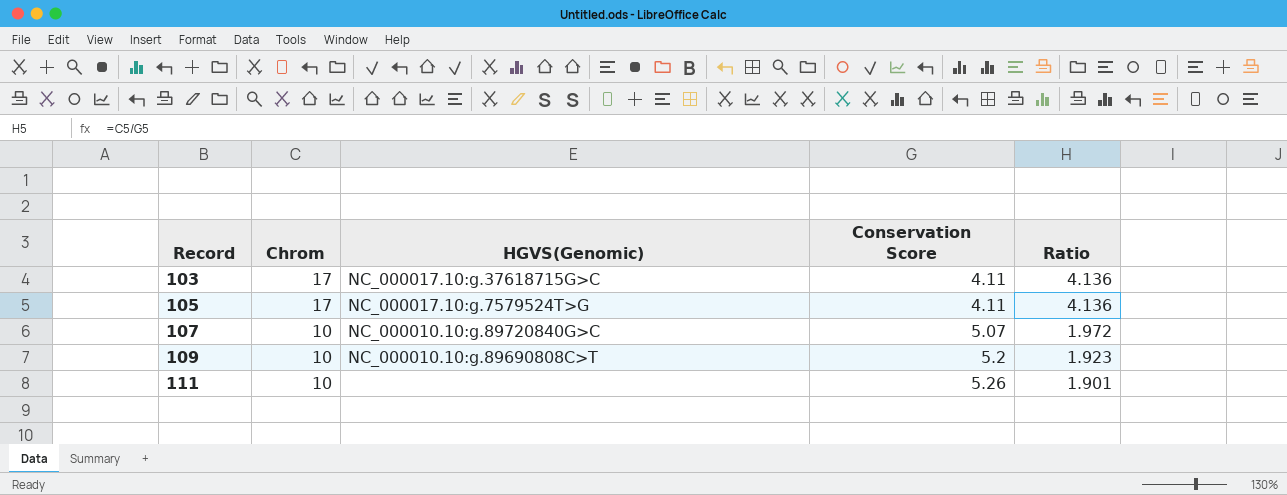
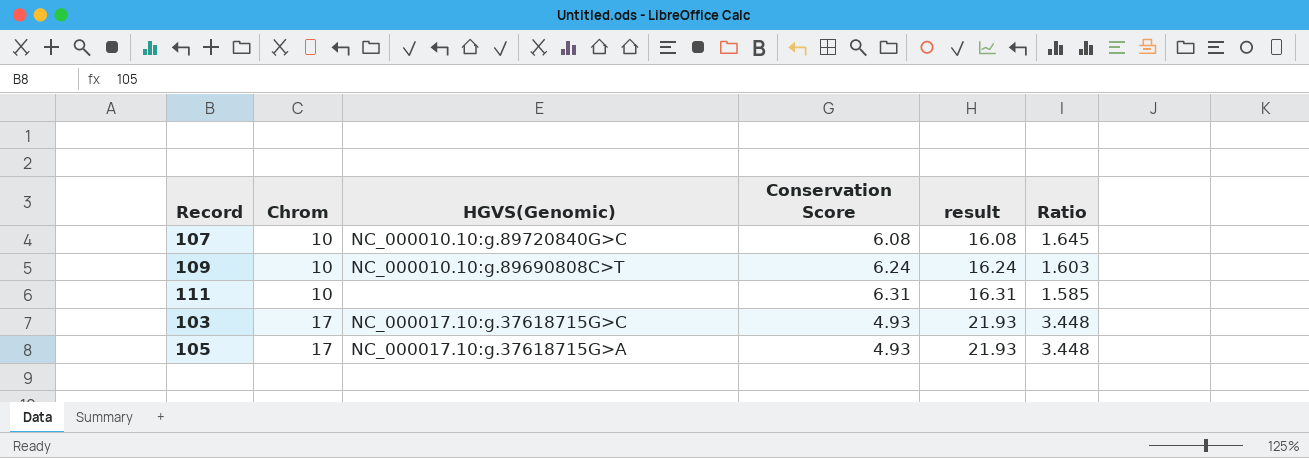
row order: Record ascending -> Chrom ascending
column result | formula: none -> [Chrom] + [Conservation Score]
107 | Conservation Score: 5.07 -> 6.08
107 | Ratio: 1.972 -> 1.645
109 | Conservation Score: 5.2 -> 6.24
109 | Ratio: 1.923 -> 1.603
111 | Conservation Score: 5.26 -> 6.31
111 | Ratio: 1.901 -> 1.585
103 | Conservation Score: 4.11 -> 4.93
103 | Ratio: 4.136 -> 3.448
105 | HGVS(Genomic): NC_000017.10:g.7579524T>G -> NC_000017.10:g.37618715G>A
105 | Conservation Score: 4.11 -> 4.93
105 | Ratio: 4.136 -> 3.448

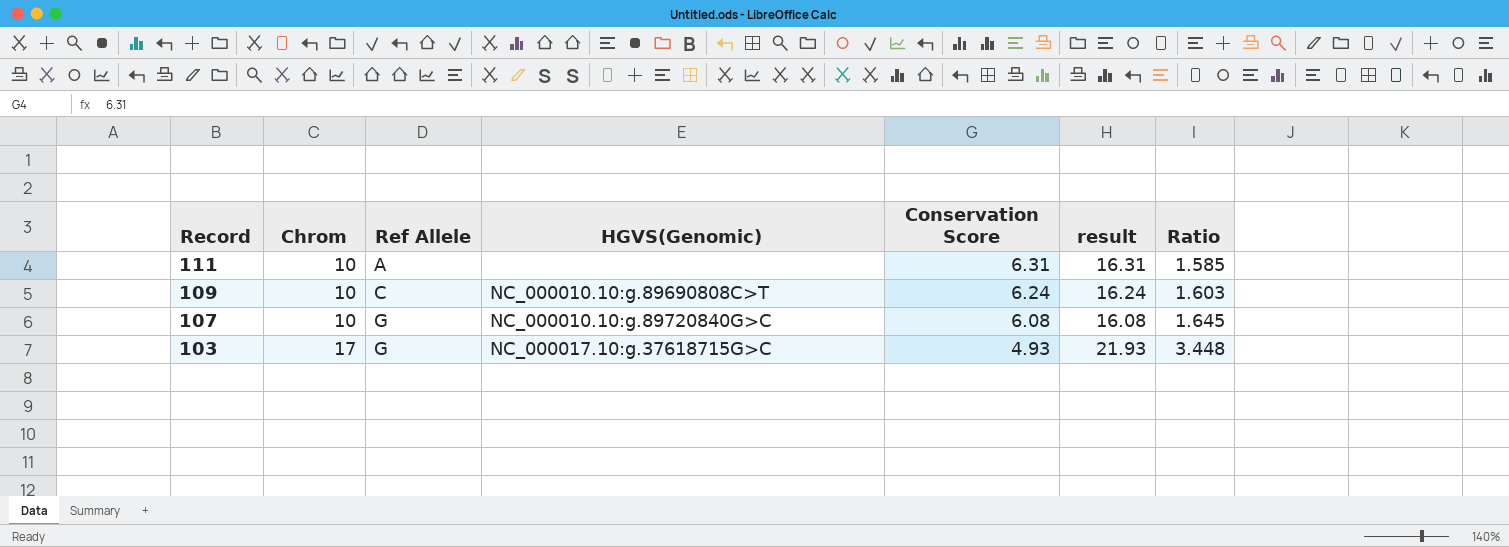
row order: Chrom ascending -> Record descending
column Ref Allele | position: none -> 3
row 105: 17 | NC_000017.10:g.37618715G>A | 4.93 | 21.93 | 3.448 -> none

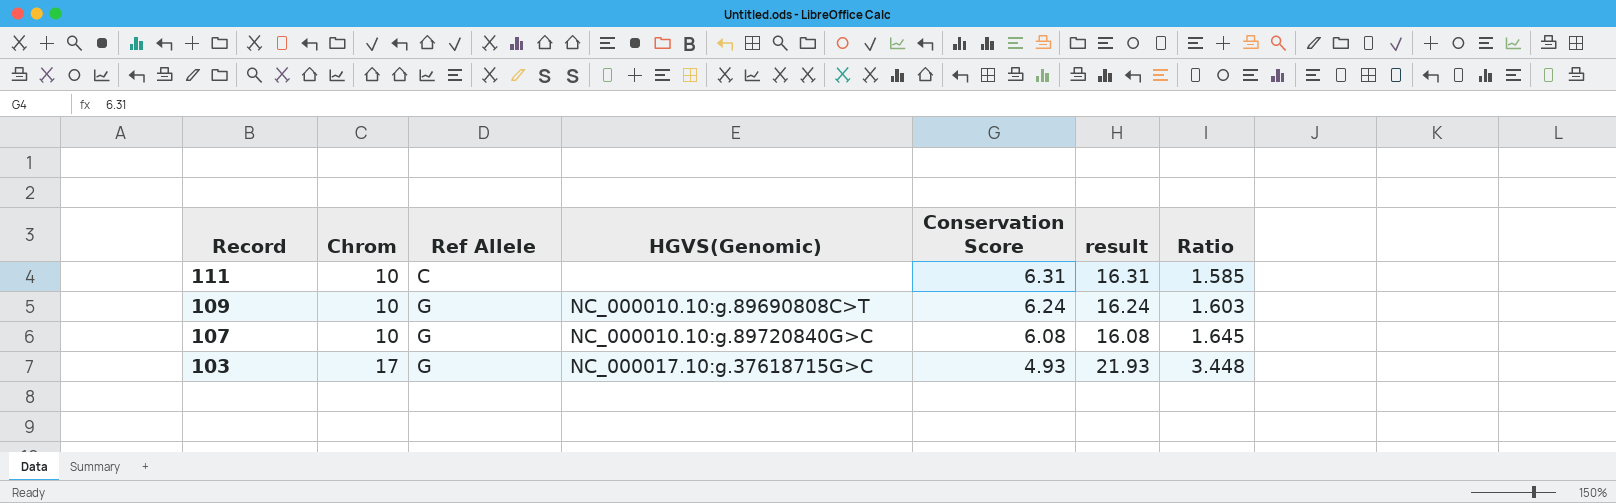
111 | Ref Allele: A -> C
109 | Ref Allele: C -> G

